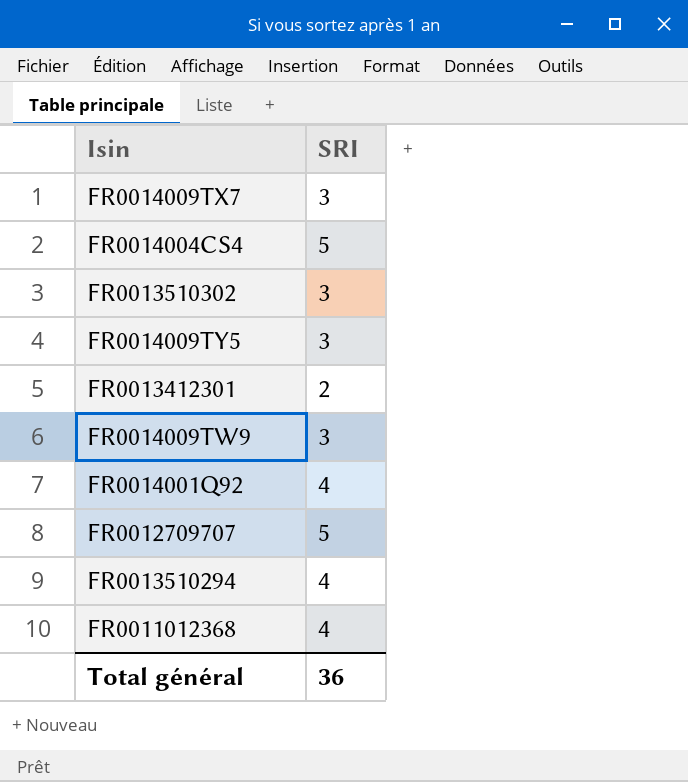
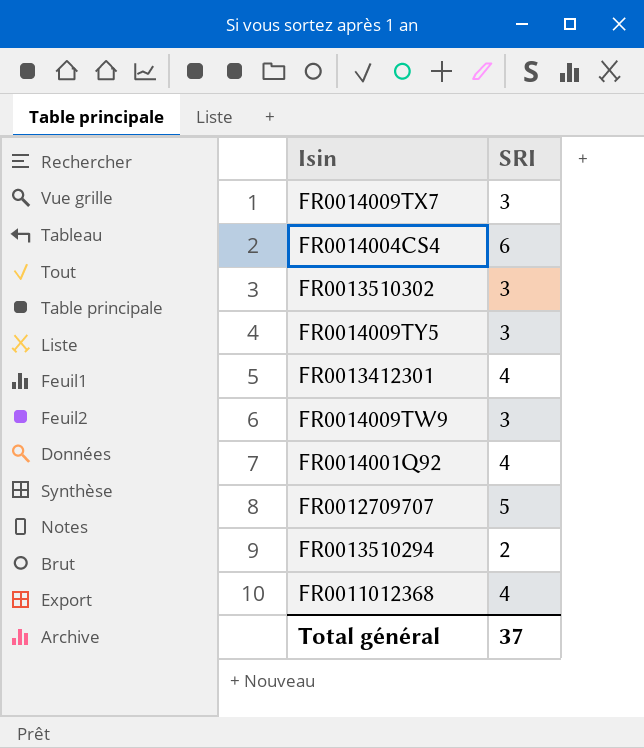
FR0014004CS4 | SRI: 5 -> 6
FR0013412301 | SRI: 2 -> 4
FR0013510294 | SRI: 4 -> 2
Total général | SRI: 36 -> 37

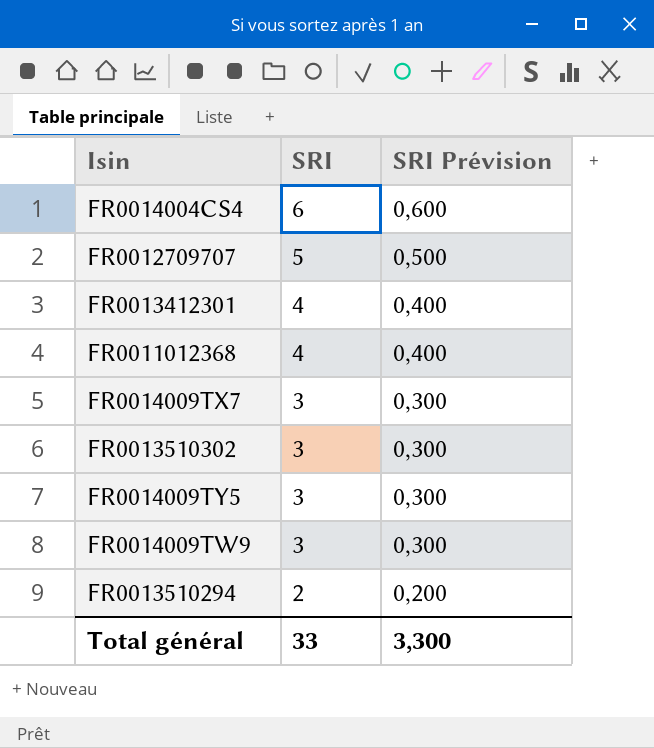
row order: none -> SRI descending
column SRI Prévision | formula: none -> [SRI] * 0,1
row FR0014001Q92: 4 -> none
Total général | SRI: 37 -> 33

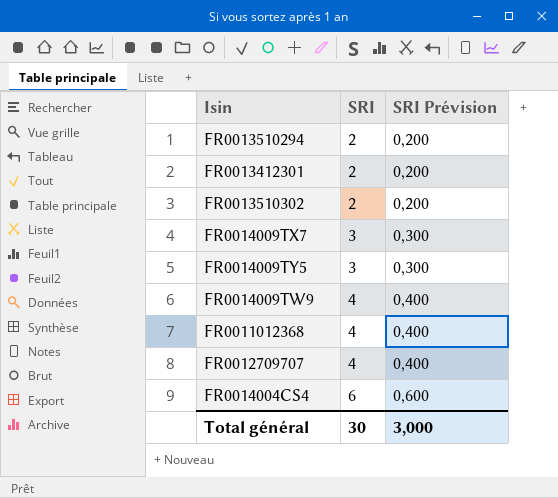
row order: SRI descending -> SRI ascending
FR0013412301 | SRI: 4 -> 2
FR0013412301 | SRI Prévision: 0,400 -> 0,200
FR0013510302 | SRI: 3 -> 2
FR0013510302 | SRI Prévision: 0,300 -> 0,200
FR0014009TW9 | SRI: 3 -> 4
FR0014009TW9 | SRI Prévision: 0,300 -> 0,400
FR0012709707 | SRI: 5 -> 4
FR0012709707 | SRI Prévision: 0,500 -> 0,400
Total général | SRI: 33 -> 30
Total général | SRI Prévision: 3,300 -> 3,000

